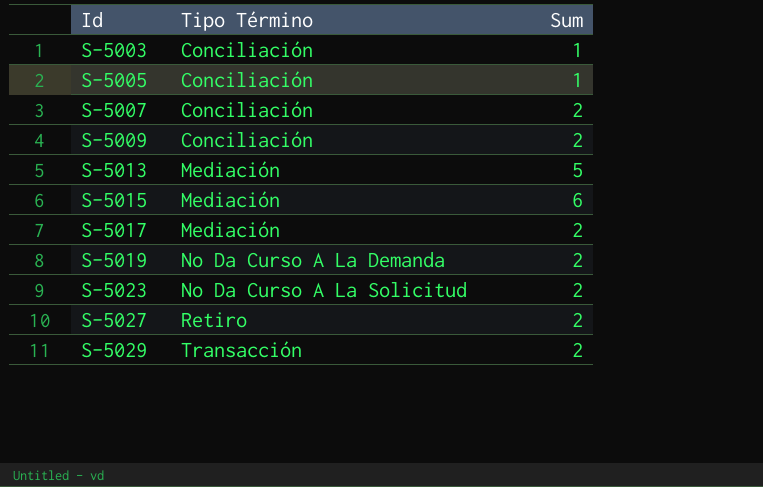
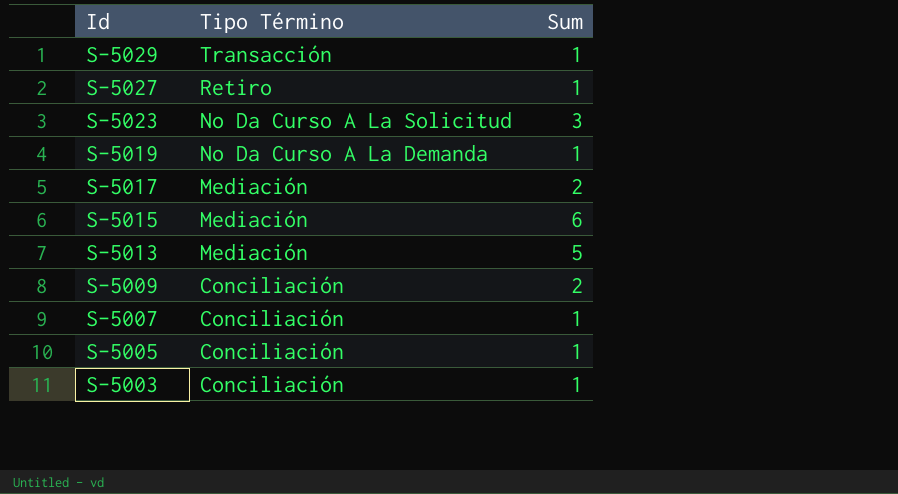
row order: Id ascending -> Id descending
S-5029 | Sum: 2 -> 1
S-5027 | Sum: 2 -> 1
S-5023 | Sum: 2 -> 3
S-5019 | Sum: 2 -> 1
S-5007 | Sum: 2 -> 1

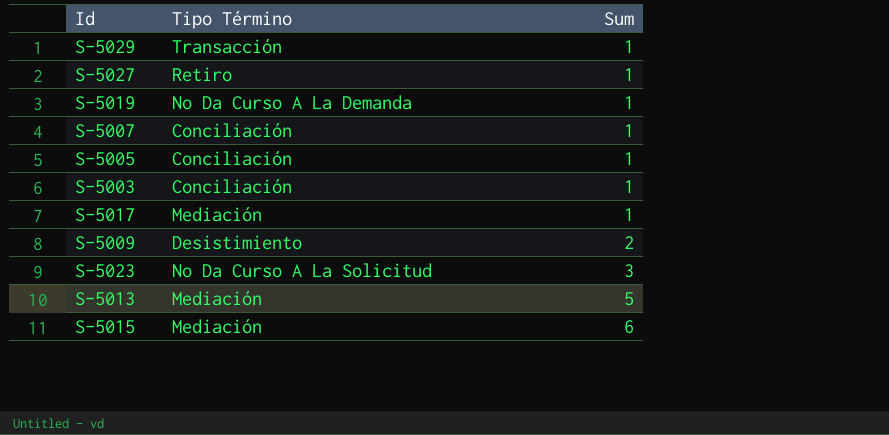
row order: Id descending -> Sum ascending
S-5017 | Sum: 2 -> 1
S-5009 | Tipo Término: Conciliación -> Desistimiento

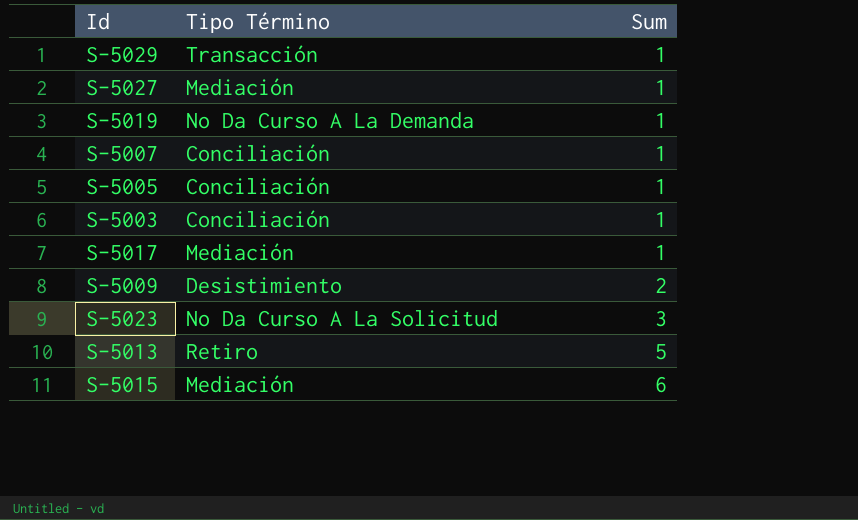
S-5027 | Tipo Término: Retiro -> Mediación
S-5013 | Tipo Término: Mediación -> Retiro

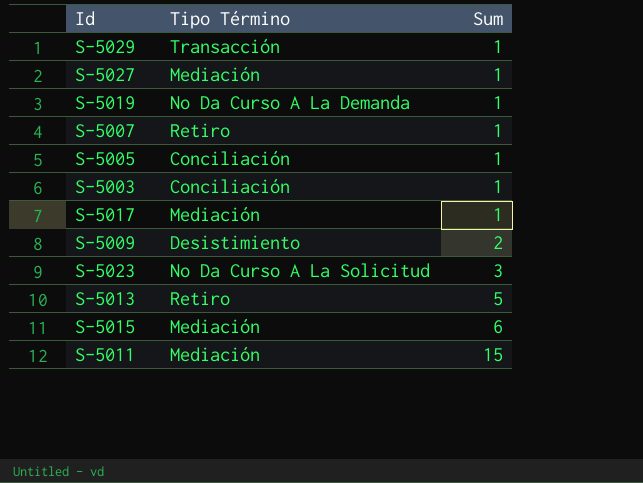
S-5007 | Tipo Término: Conciliación -> Retiro
row S-5011: none -> Mediación | 15

